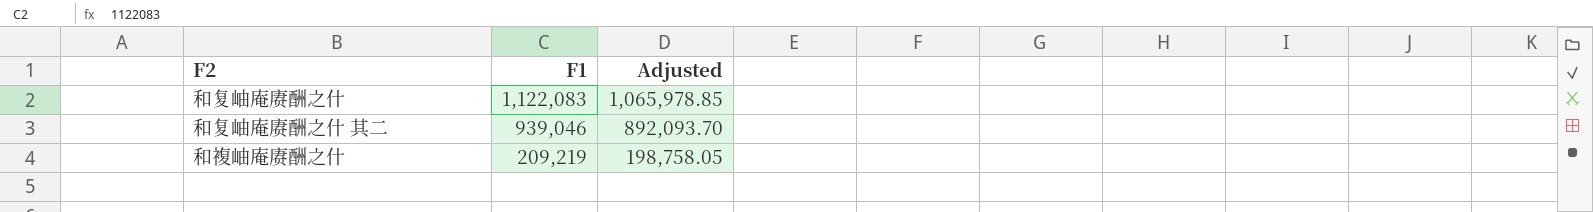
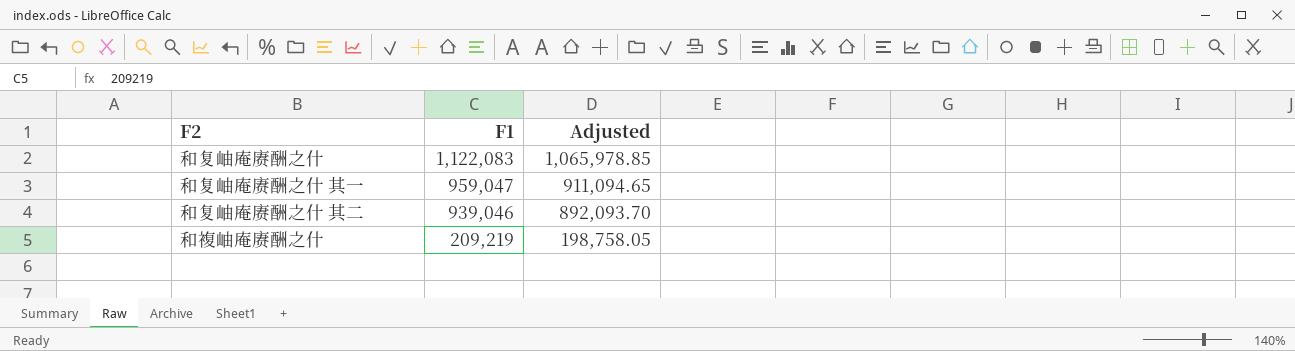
row 和复岫庵赓酬之什 其一: none -> 959,047 | 911,094.65

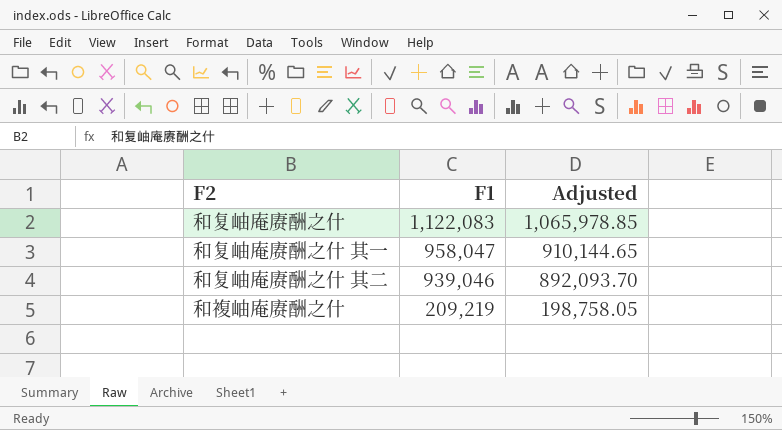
和复岫庵赓酬之什 其一 | F1: 959,047 -> 958,047
和复岫庵赓酬之什 其一 | Adjusted: 911,094.65 -> 910,144.65

